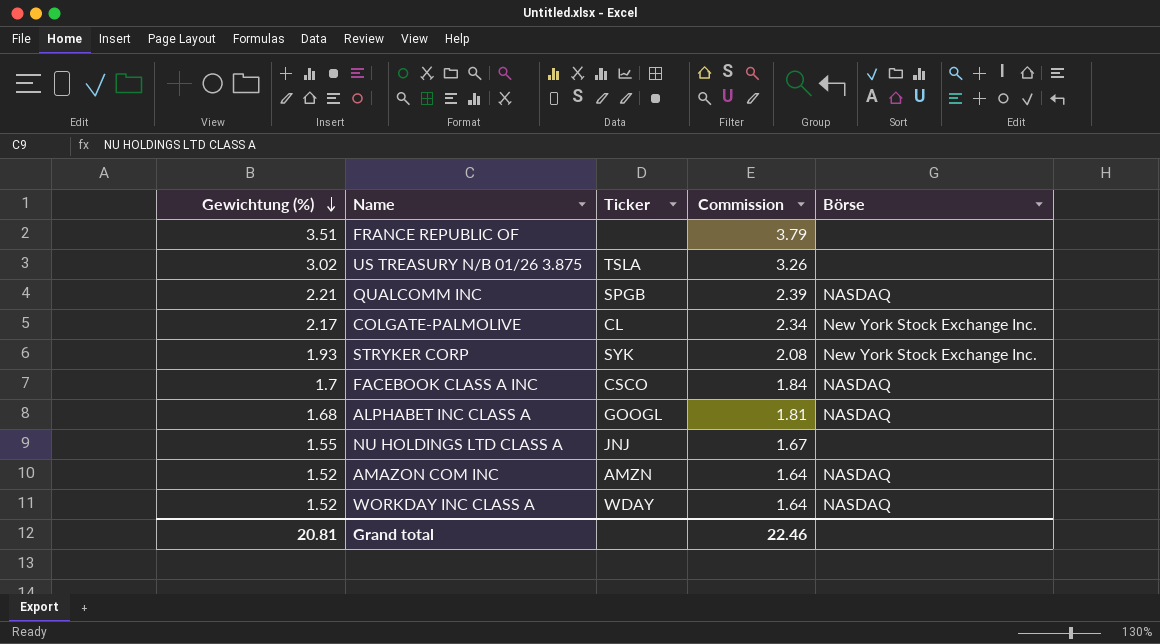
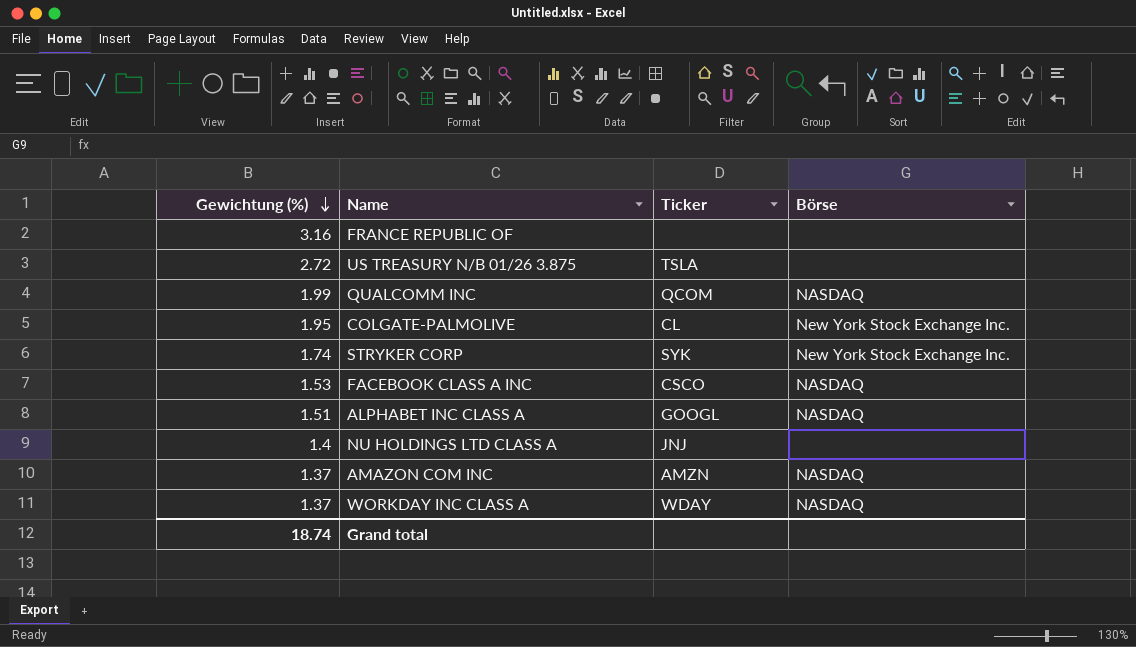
column Commission | formula: [Gewichtung (%)] * 1.08 -> none
FRANCE REPUBLIC OF | Gewichtung (%): 3.51 -> 3.16
US TREASURY N/B 01/26 3.875 | Gewichtung (%): 3.02 -> 2.72
QUALCOMM INC | Gewichtung (%): 2.21 -> 1.99
QUALCOMM INC | Ticker: SPGB -> QCOM
COLGATE-PALMOLIVE | Gewichtung (%): 2.17 -> 1.95
STRYKER CORP | Gewichtung (%): 1.93 -> 1.74
FACEBOOK CLASS A INC | Gewichtung (%): 1.7 -> 1.53
ALPHABET INC CLASS A | Gewichtung (%): 1.68 -> 1.51
NU HOLDINGS LTD CLASS A | Gewichtung (%): 1.55 -> 1.4
AMAZON COM INC | Gewichtung (%): 1.52 -> 1.37
WORKDAY INC CLASS A | Gewichtung (%): 1.52 -> 1.37
Grand total | Gewichtung (%): 20.81 -> 18.74

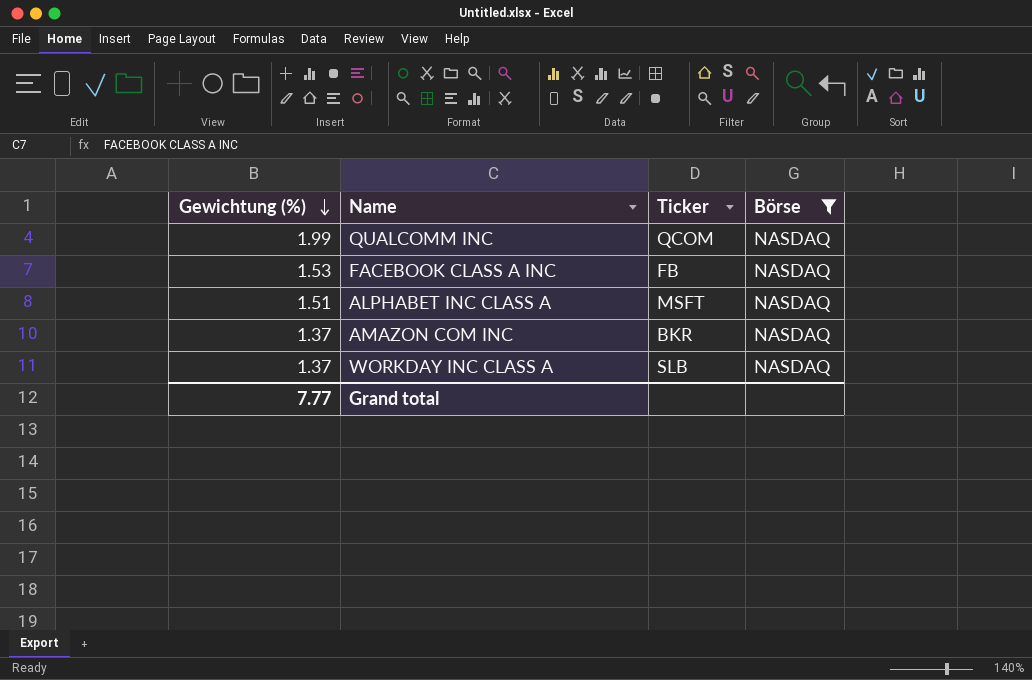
filter: none -> Börse = NASDAQ
FACEBOOK CLASS A INC | Ticker: CSCO -> FB
ALPHABET INC CLASS A | Ticker: GOOGL -> MSFT
AMAZON COM INC | Ticker: AMZN -> BKR
WORKDAY INC CLASS A | Ticker: WDAY -> SLB
Grand total | Gewichtung (%): 18.74 -> 7.77

